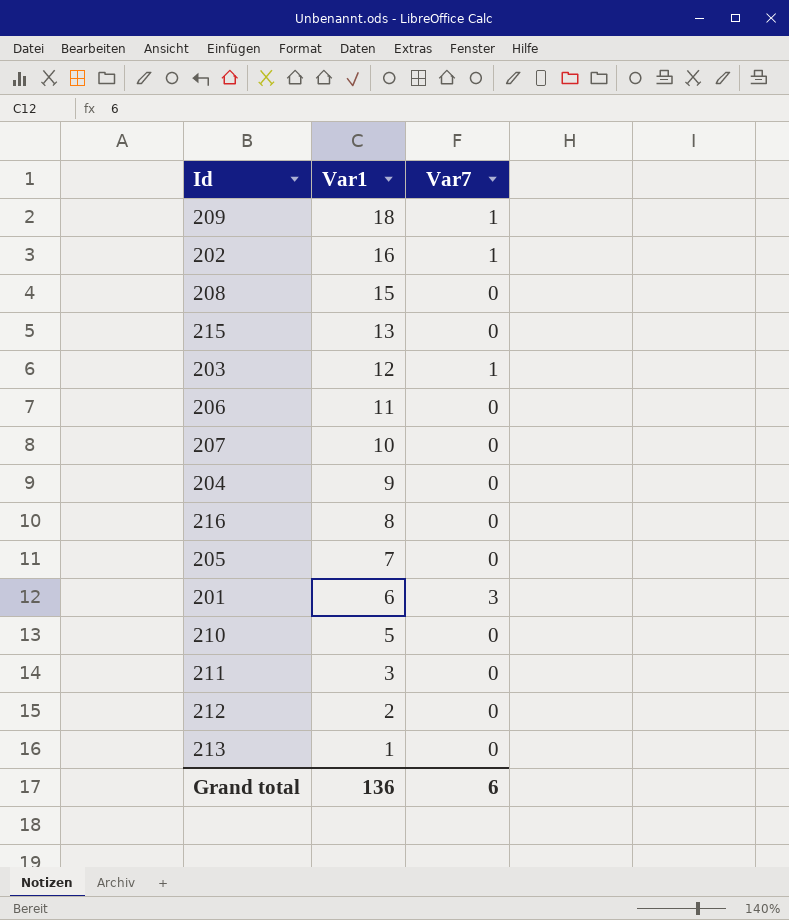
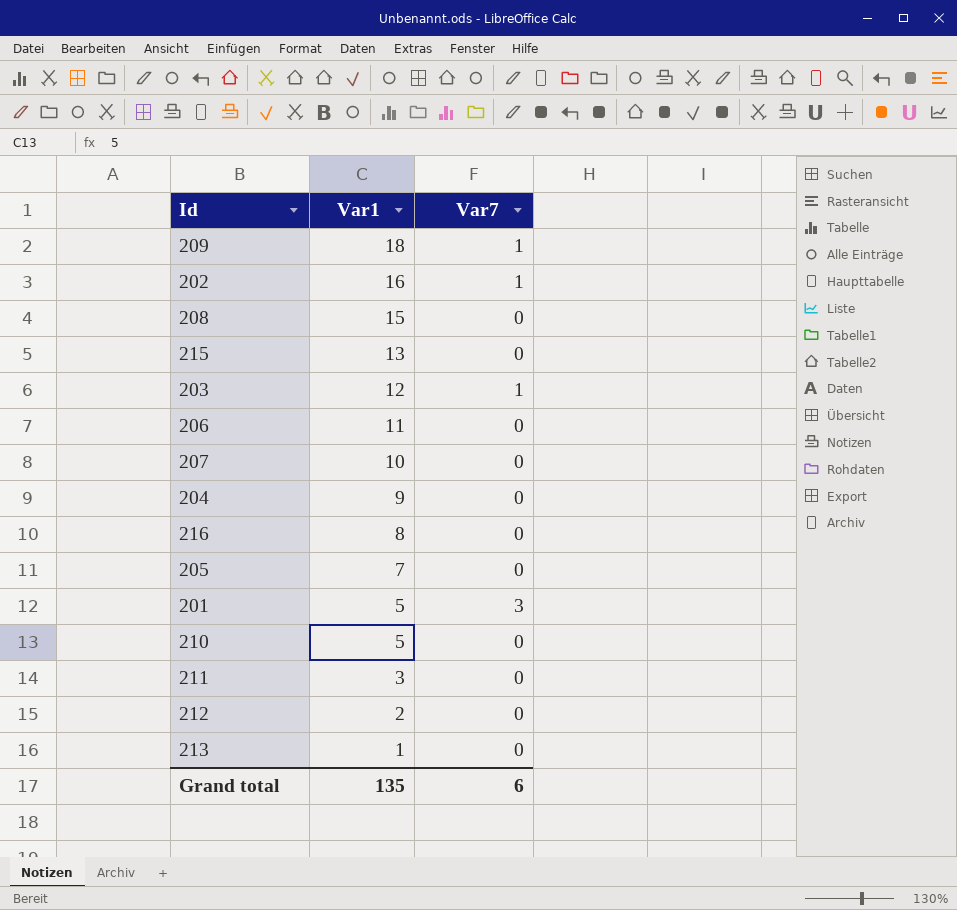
201 | Var1: 6 -> 5
Grand total | Var1: 136 -> 135

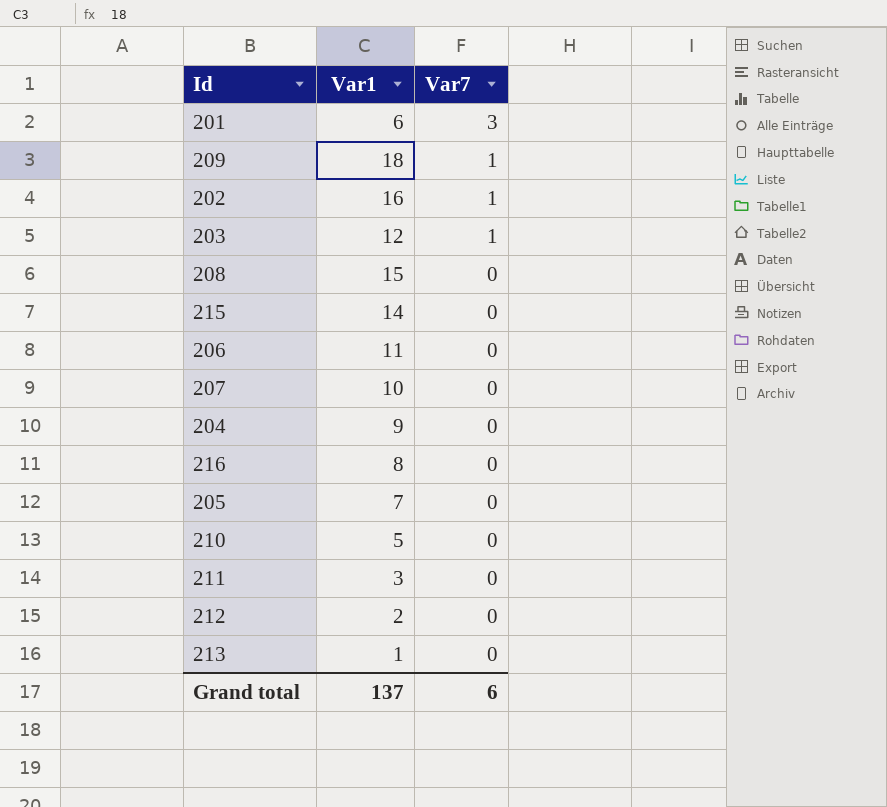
row order: Var1 descending -> Var7 descending
201 | Var1: 5 -> 6
215 | Var1: 13 -> 14
Grand total | Var1: 135 -> 137

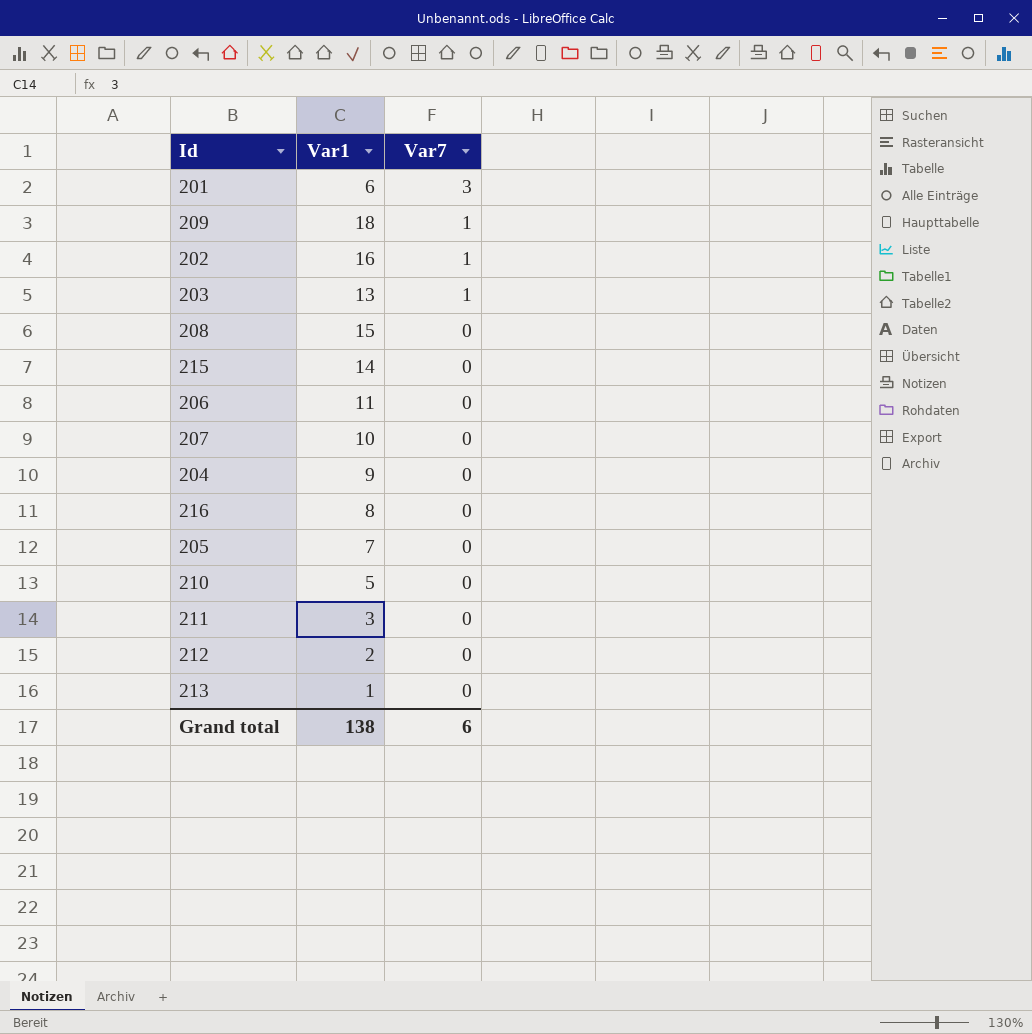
203 | Var1: 12 -> 13
Grand total | Var1: 137 -> 138

